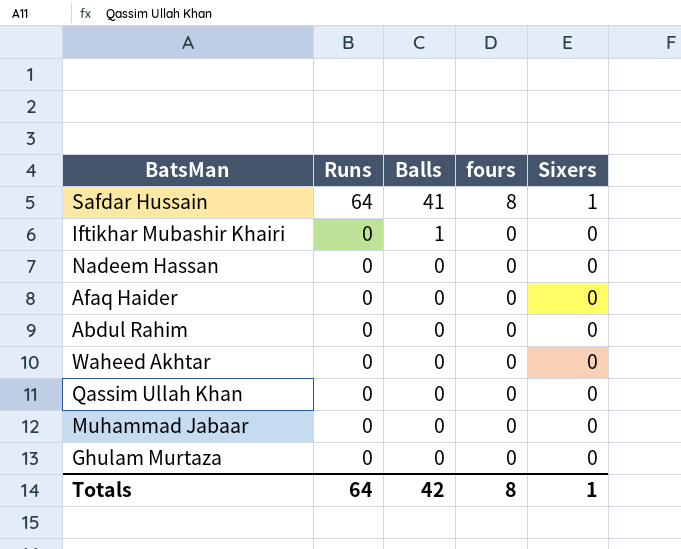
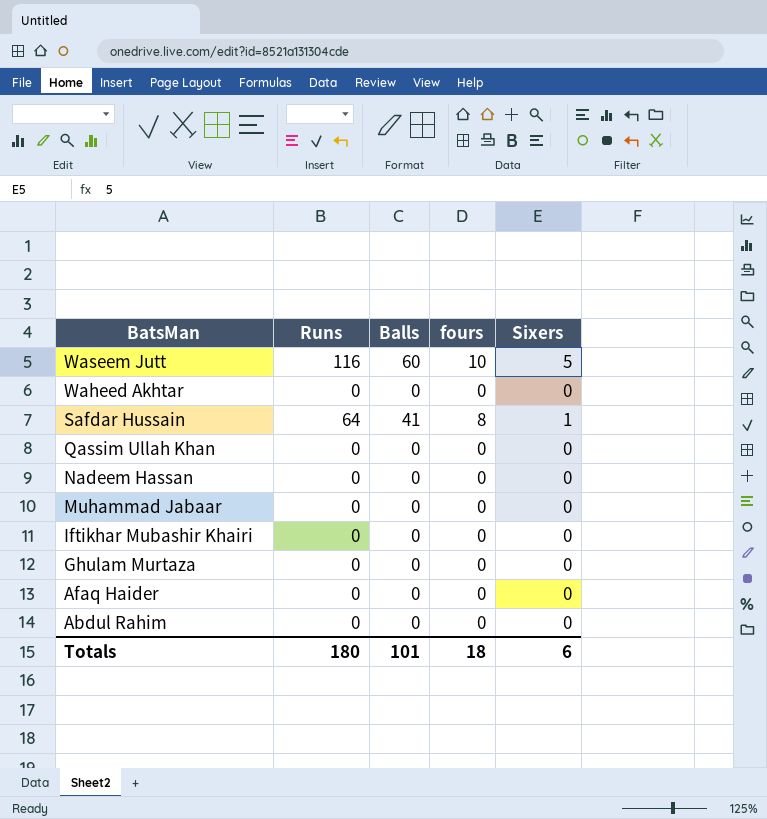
row order: Runs descending -> BatsMan descending
row Waseem Jutt: none -> 116 | 60 | 10 | 5
Iftikhar Mubashir Khairi | Balls: 1 -> 0
Totals | Runs: 64 -> 180
Totals | Balls: 42 -> 101
Totals | fours: 8 -> 18
Totals | Sixers: 1 -> 6

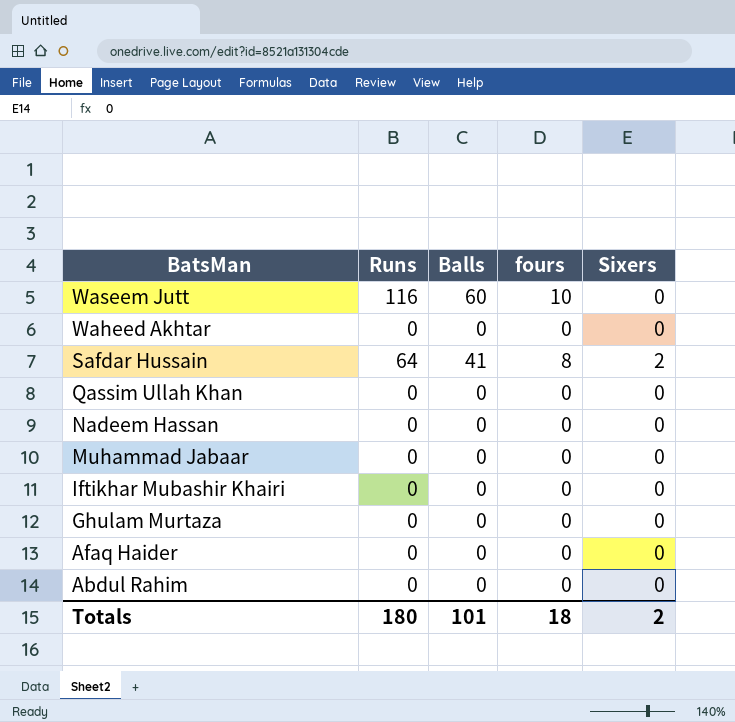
Waseem Jutt | Sixers: 5 -> 0
Safdar Hussain | Sixers: 1 -> 2
Totals | Sixers: 6 -> 2

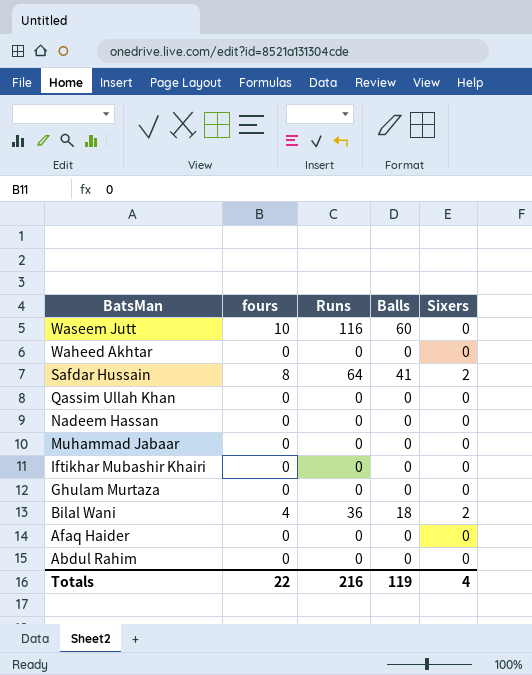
column fours | position: 4 -> 2
row Bilal Wani: none -> 4 | 36 | 18 | 2
Totals | fours: 18 -> 22
Totals | Runs: 180 -> 216
Totals | Balls: 101 -> 119
Totals | Sixers: 2 -> 4

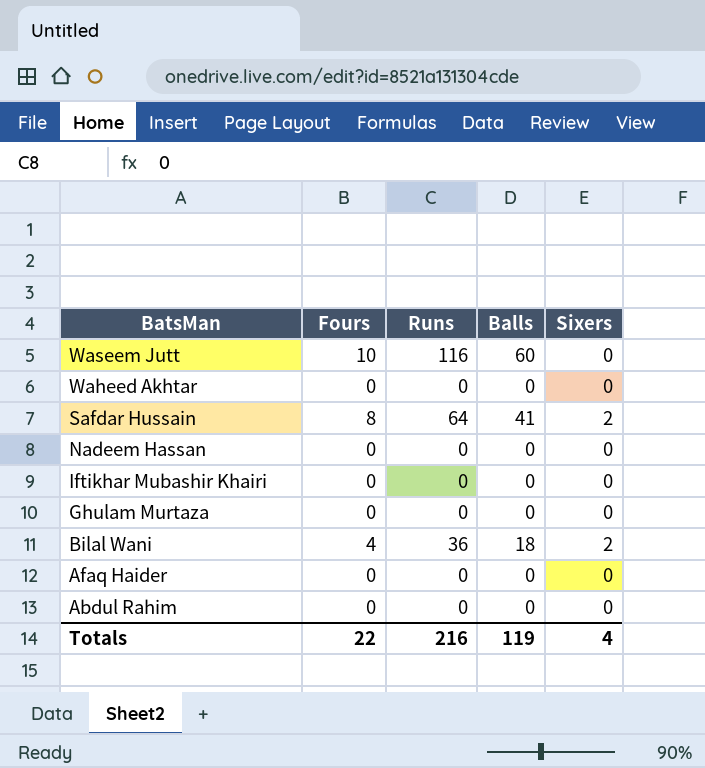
column name: fours -> Fours
row Qassim Ullah Khan: 0 | 0 | 0 | 0 -> none
row Muhammad Jabaar: 0 | 0 | 0 | 0 -> none

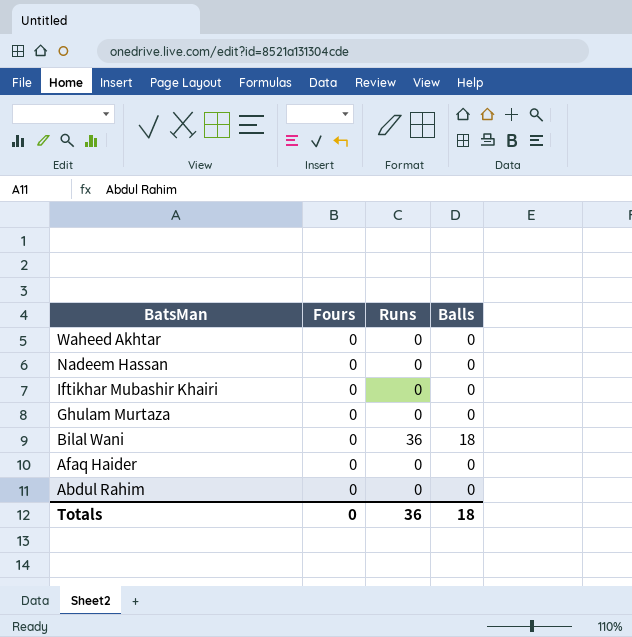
column Sixers | position: 5 -> none
row Waseem Jutt: 10 | 116 | 60 | 0 -> none
row Safdar Hussain: 8 | 64 | 41 | 2 -> none
Bilal Wani | Fours: 4 -> 0
Totals | Fours: 22 -> 0
Totals | Runs: 216 -> 36
Totals | Balls: 119 -> 18

